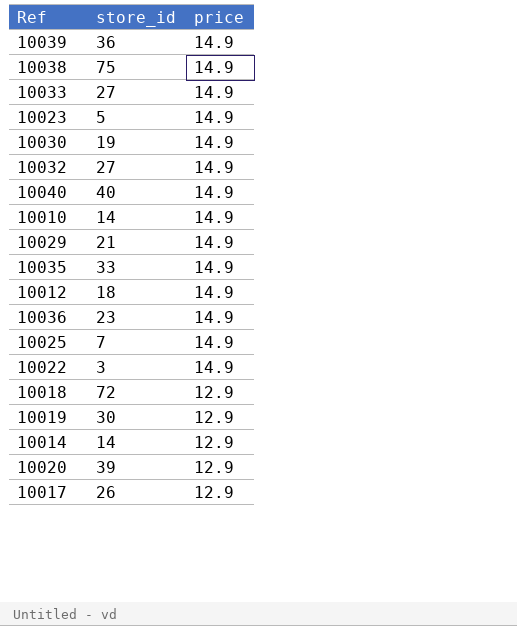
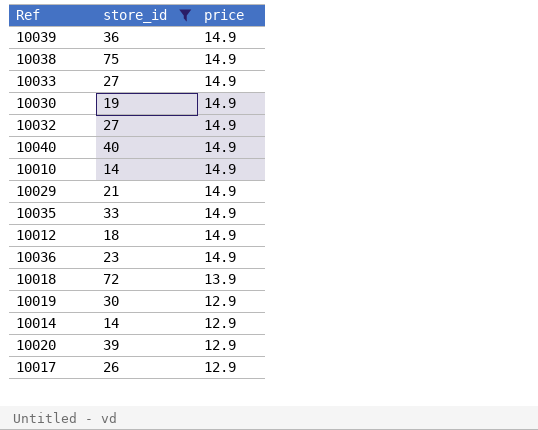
filter: none -> store_id >= 14
10018 | price: 12.9 -> 13.9

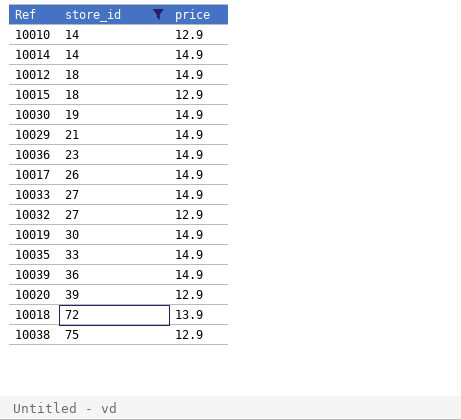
row order: price descending -> store_id ascending
row 10040: 40 | 14.9 -> none
10010 | price: 14.9 -> 12.9
10014 | price: 12.9 -> 14.9
row 10015: none -> 18 | 12.9
10017 | price: 12.9 -> 14.9
10032 | price: 14.9 -> 12.9
10019 | price: 12.9 -> 14.9
10038 | price: 14.9 -> 12.9

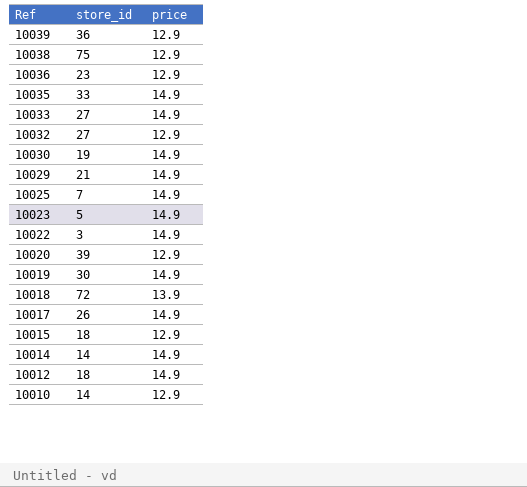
filter: store_id >= 14 -> none
row order: store_id ascending -> Ref descending
10039 | price: 14.9 -> 12.9
10036 | price: 14.9 -> 12.9

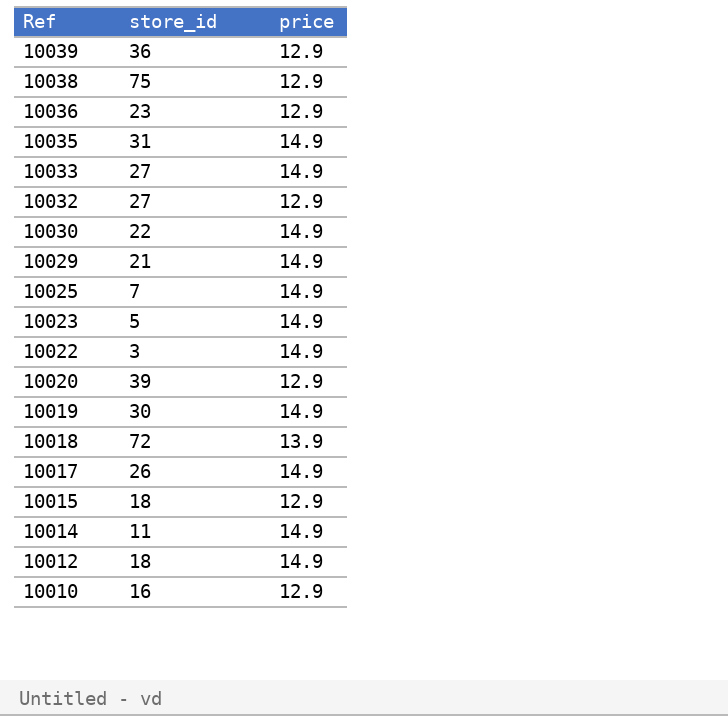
10035 | store_id: 33 -> 31
10030 | store_id: 19 -> 22
10014 | store_id: 14 -> 11
10010 | store_id: 14 -> 16

